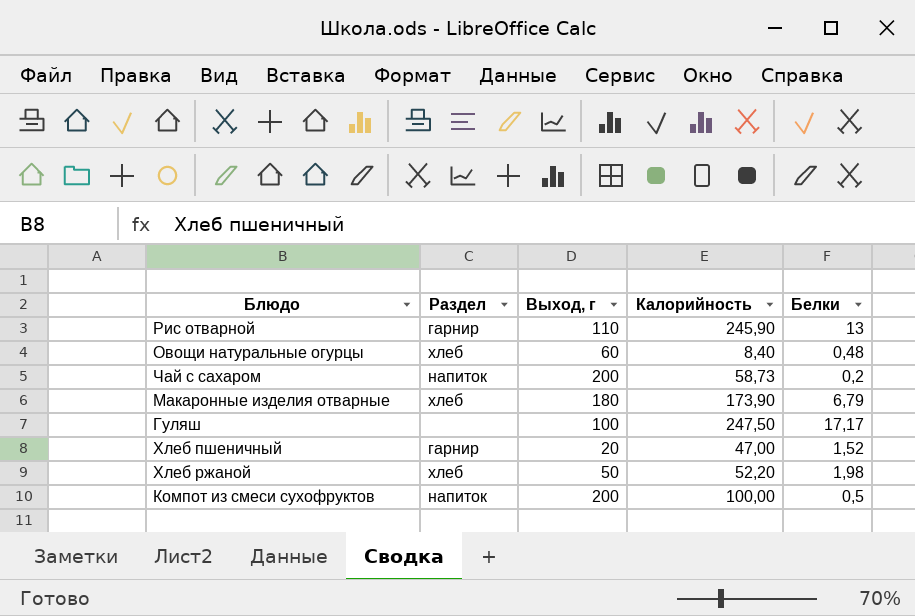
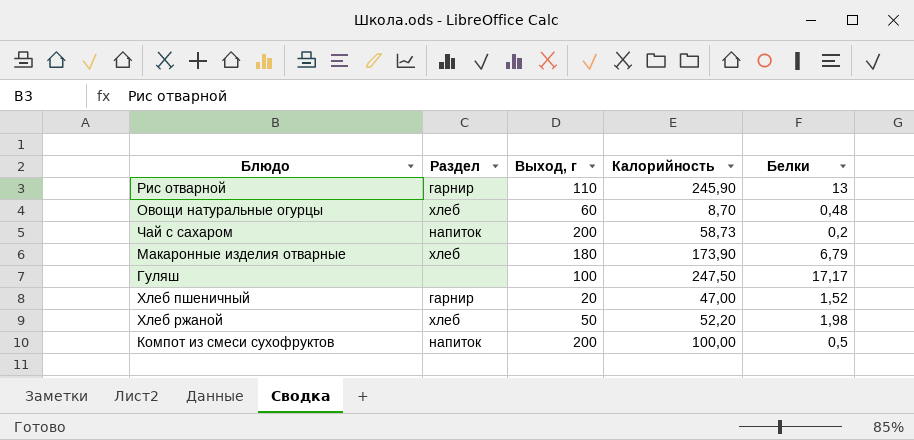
Овощи натуральные огурцы | Калорийность: 8,40 -> 8,70

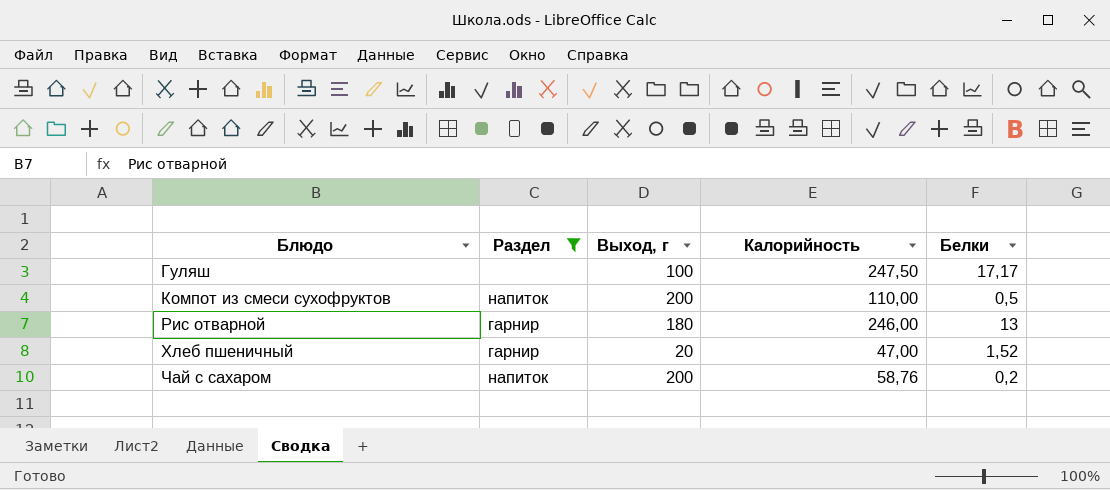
filter: none -> Раздел != хлеб
row order: none -> Блюдо ascending
Компот из смеси сухофруктов | Калорийность: 100,00 -> 110,00
Рис отварной | Выход, г: 110 -> 180
Рис отварной | Калорийность: 245,90 -> 246,00
Чай с сахаром | Калорийность: 58,73 -> 58,76

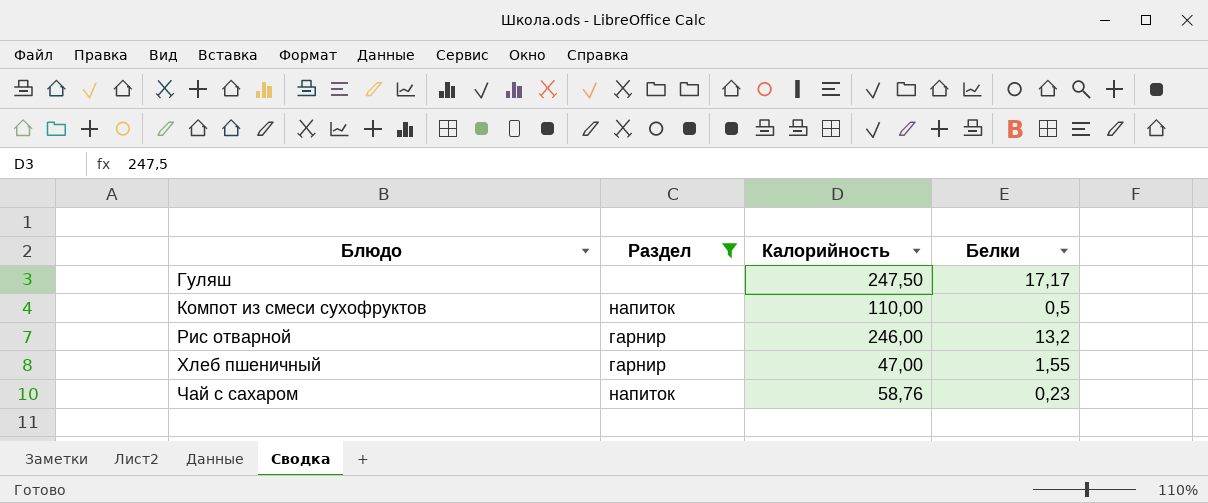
column Выход, г | position: 3 -> none
Рис отварной | Белки: 13 -> 13,2
Хлеб пшеничный | Белки: 1,52 -> 1,55
Чай с сахаром | Белки: 0,2 -> 0,23

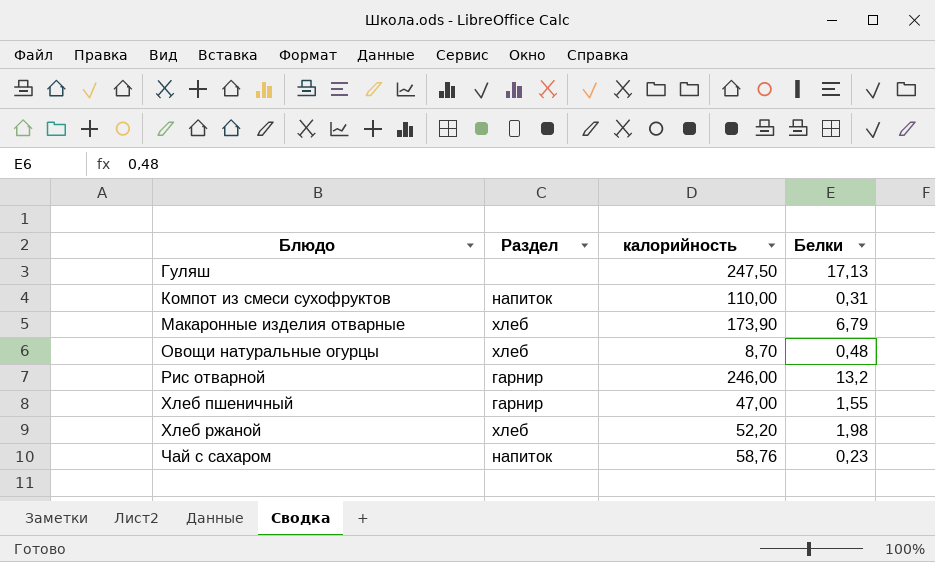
filter: Раздел != хлеб -> none
column name: Калорийность -> калорийность
Гуляш | Белки: 17,17 -> 17,13
Компот из смеси сухофруктов | Белки: 0,5 -> 0,31

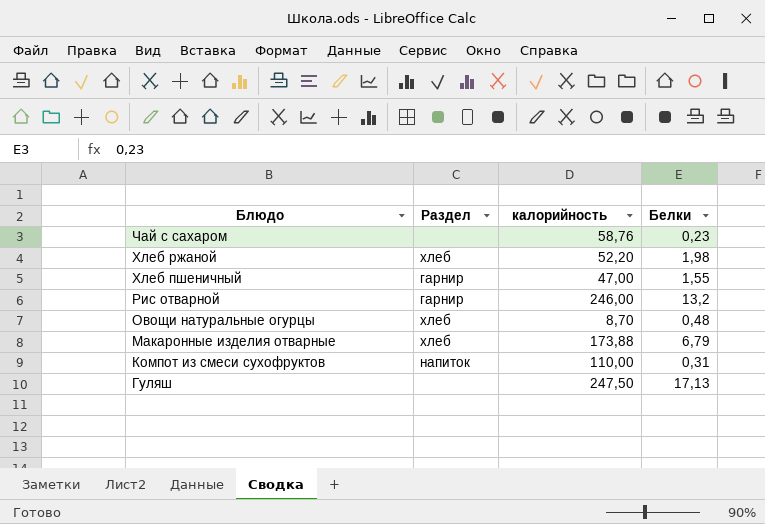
row order: Блюдо ascending -> Блюдо descending
Чай с сахаром | Раздел: напиток -> none
Макаронные изделия отварные | калорийность: 173,90 -> 173,88

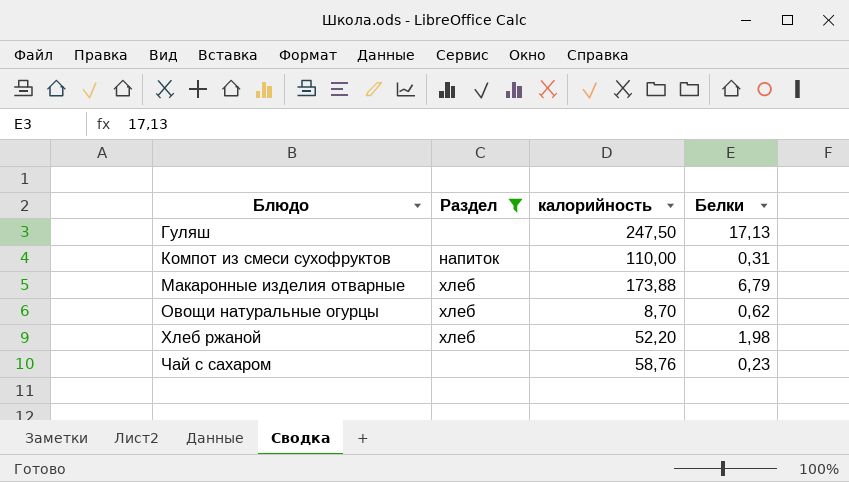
filter: none -> Раздел != гарнир
row order: Блюдо descending -> Блюдо ascending
Овощи натуральные огурцы | Белки: 0,48 -> 0,62

